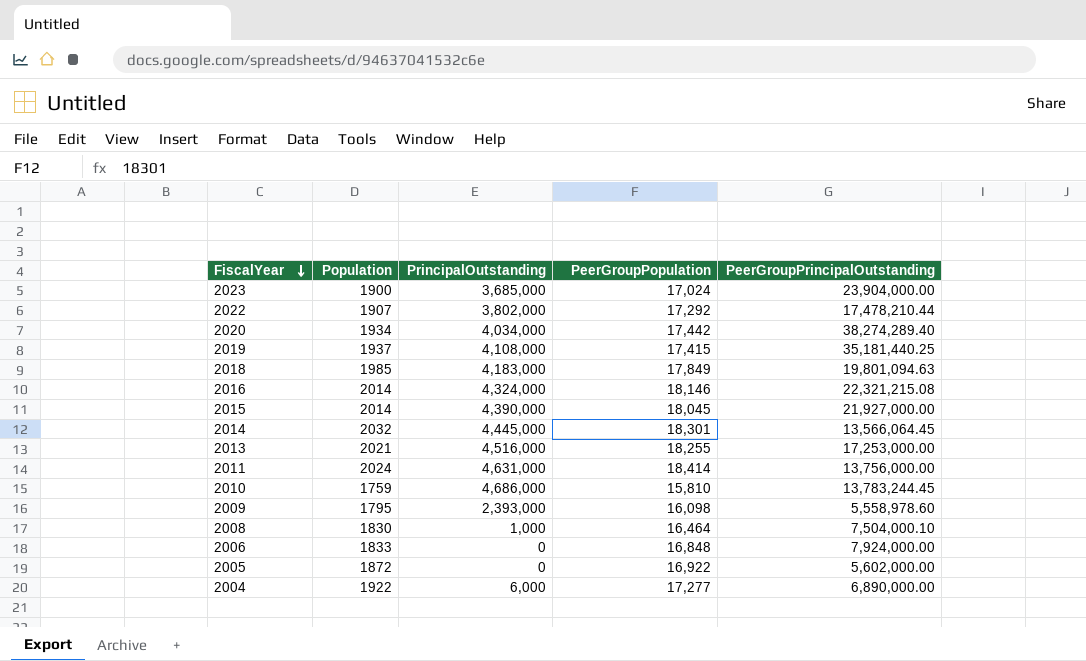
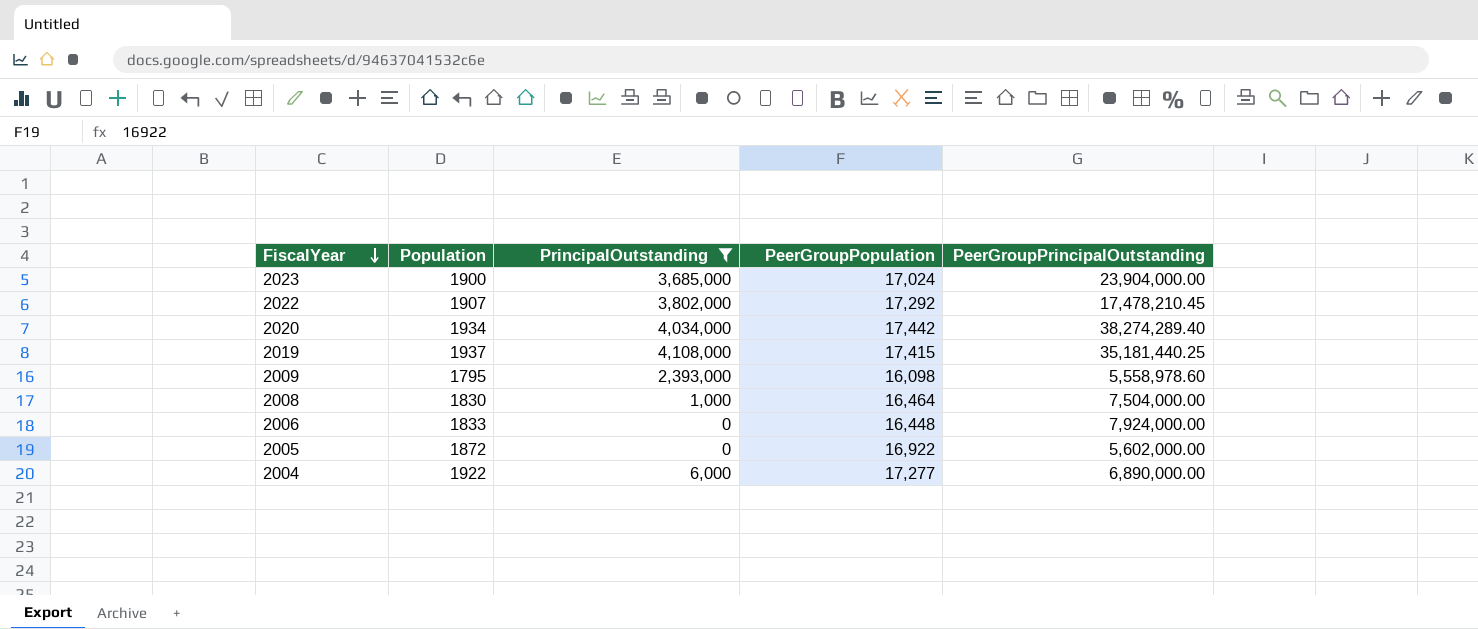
filter: none -> PrincipalOutstanding <= 4,108,000
2022 | PeerGroupPrincipalOutstanding: 17,478,210.44 -> 17,478,210.45
2008 | PeerGroupPrincipalOutstanding: 7,504,000.10 -> 7,504,000.00
2006 | PeerGroupPopulation: 16,848 -> 16,448

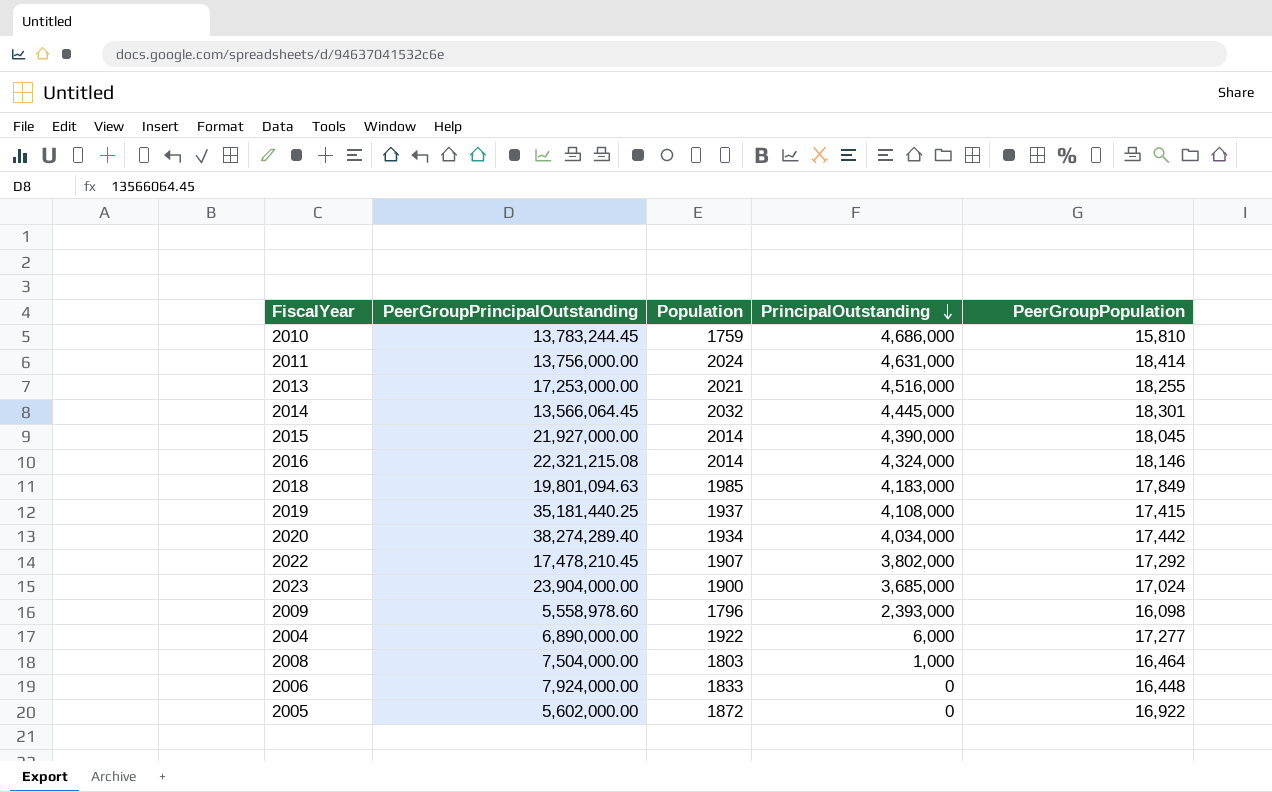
filter: PrincipalOutstanding <= 4,108,000 -> none
row order: FiscalYear descending -> PrincipalOutstanding descending
column PeerGroupPrincipalOutstanding | position: 5 -> 2
2009 | Population: 1795 -> 1796
2008 | Population: 1830 -> 1803

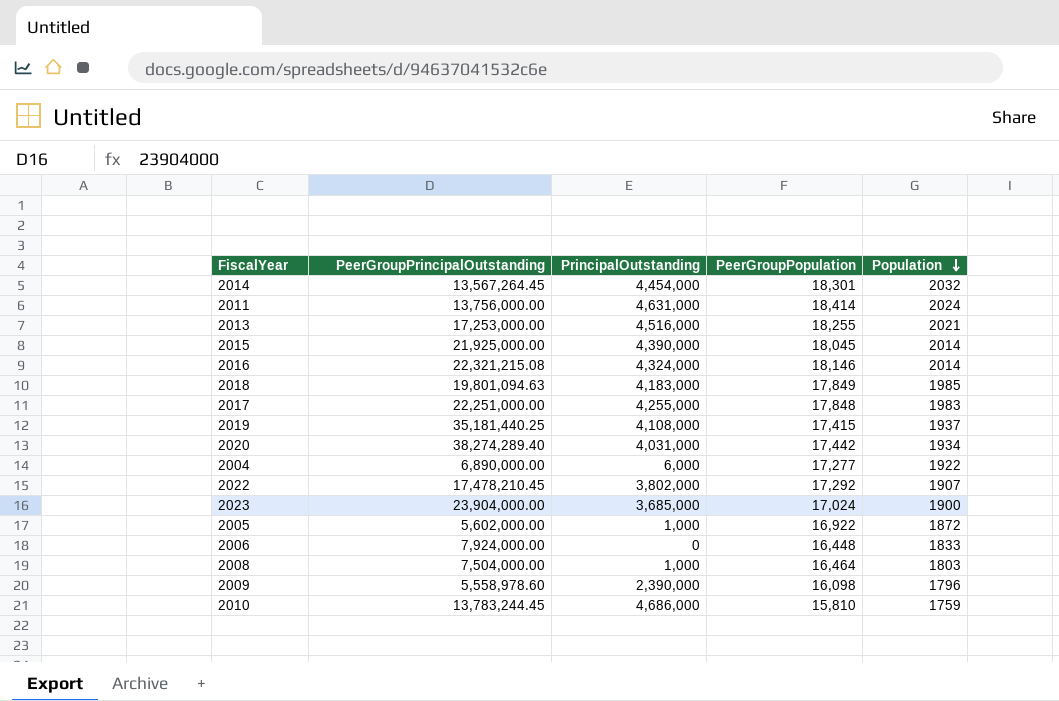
row order: PrincipalOutstanding descending -> Population descending
column Population | position: 3 -> 5
2014 | PeerGroupPrincipalOutstanding: 13,566,064.45 -> 13,567,264.45
2014 | PrincipalOutstanding: 4,445,000 -> 4,454,000
2015 | PeerGroupPrincipalOutstanding: 21,927,000.00 -> 21,925,000.00
row 2017: none -> 22,251,000.00 | 4,255,000 | 17,848 | 1983
2020 | PrincipalOutstanding: 4,034,000 -> 4,031,000
2005 | PrincipalOutstanding: 0 -> 1,000
2009 | PrincipalOutstanding: 2,393,000 -> 2,390,000

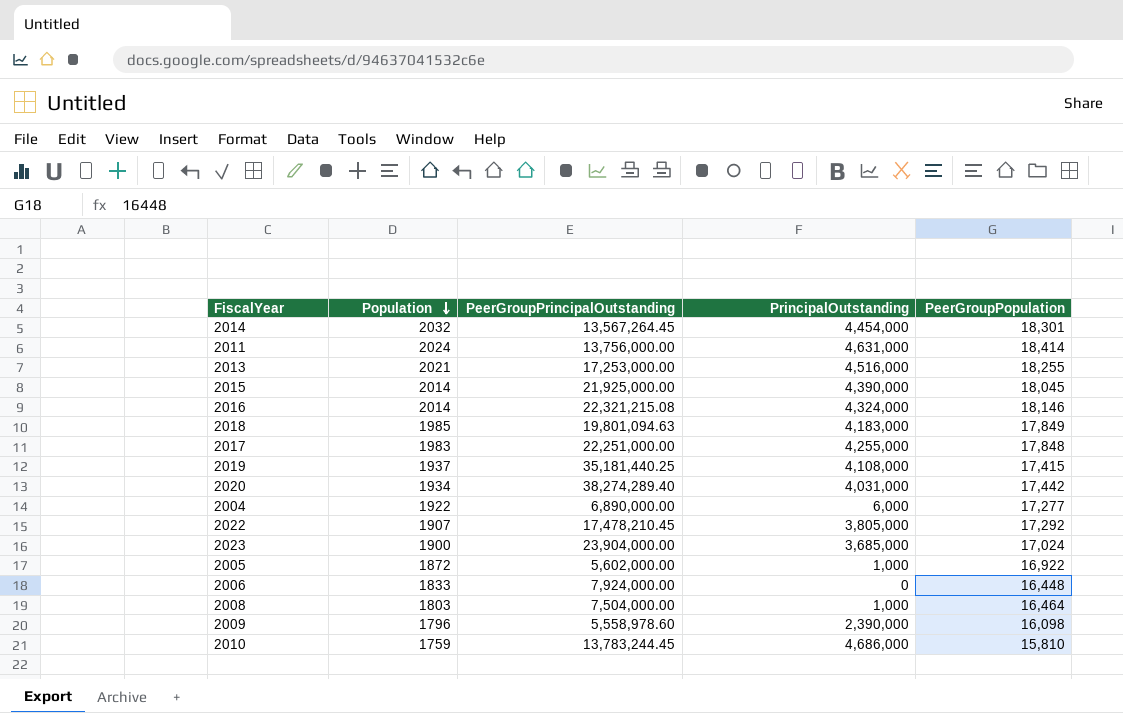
column Population | position: 5 -> 2
2022 | PrincipalOutstanding: 3,802,000 -> 3,805,000

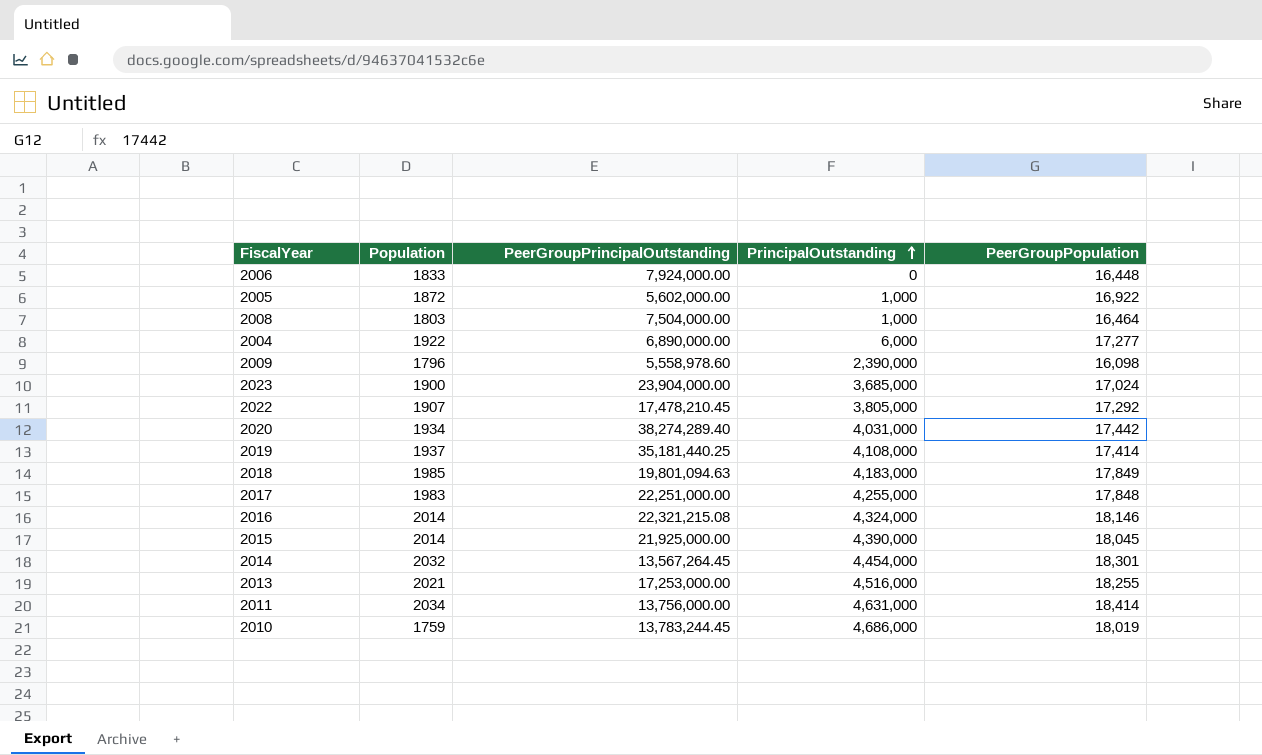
row order: Population descending -> PrincipalOutstanding ascending
2019 | PeerGroupPopulation: 17,415 -> 17,414
2011 | Population: 2024 -> 2034
2010 | PeerGroupPopulation: 15,810 -> 18,019

